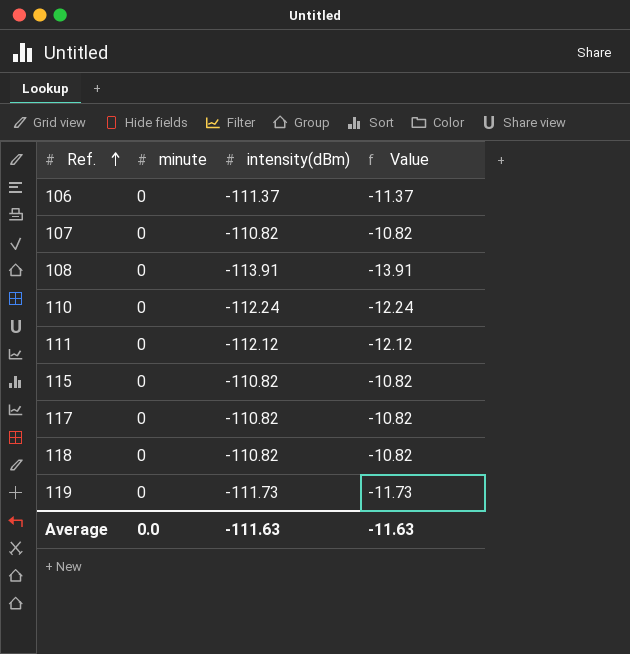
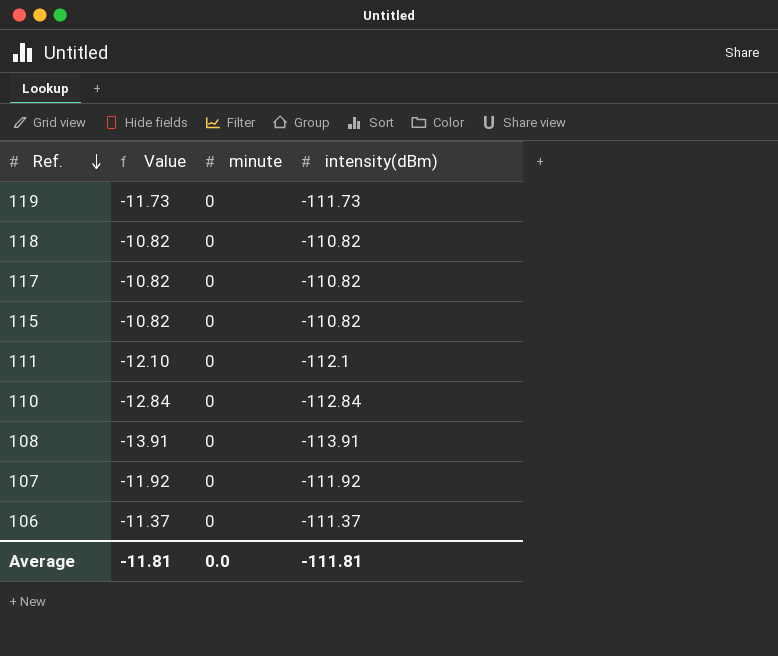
row order: Ref. ascending -> Ref. descending
column Value | position: 4 -> 2
111 | Value: -12.12 -> -12.10
111 | intensity(dBm): -112.12 -> -112.1
110 | Value: -12.24 -> -12.84
110 | intensity(dBm): -112.24 -> -112.84
107 | Value: -10.82 -> -11.92
107 | intensity(dBm): -110.82 -> -111.92
Average | Value: -11.63 -> -11.81
Average | intensity(dBm): -111.63 -> -111.81

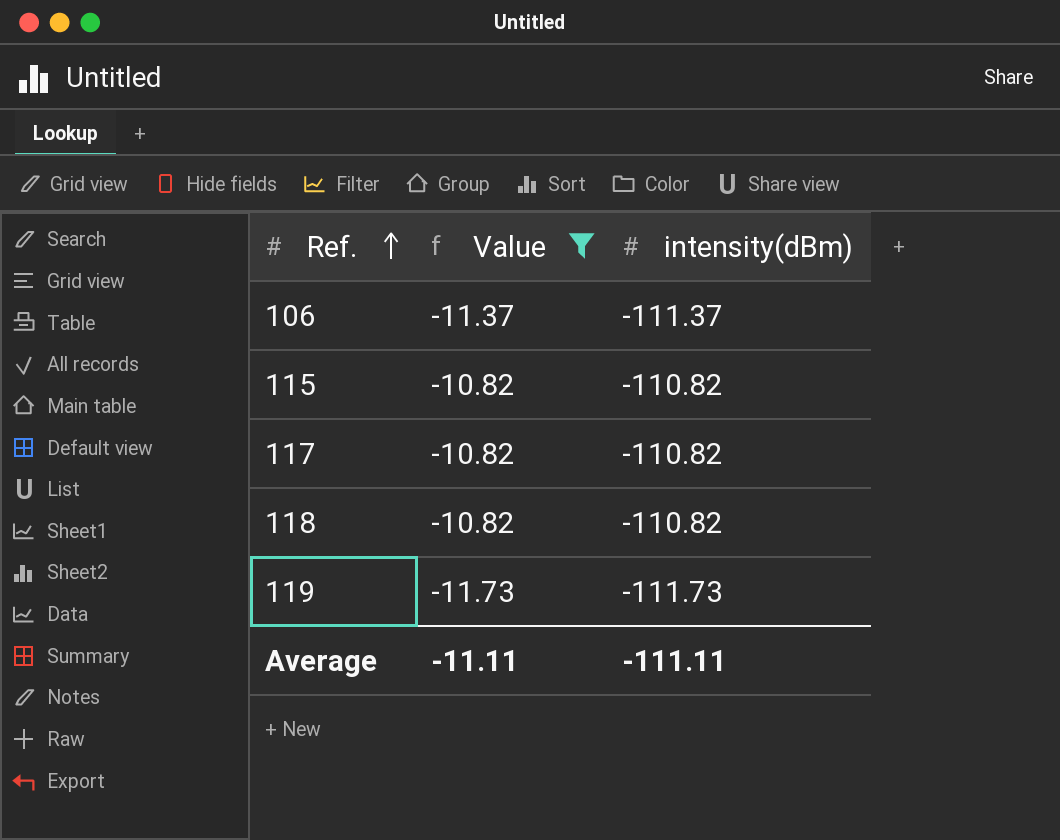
filter: none -> Value >= -11.73
row order: Ref. descending -> Ref. ascending
column minute | position: 3 -> none
Average | Value: -11.81 -> -11.11
Average | intensity(dBm): -111.81 -> -111.11

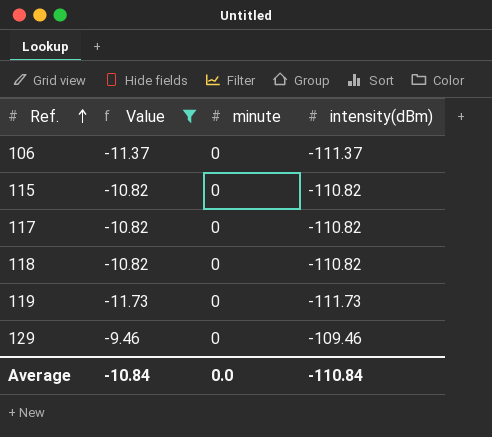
column minute | position: none -> 3
row 129: none -> -9.46 | 0 | -109.46
Average | Value: -11.11 -> -10.84
Average | intensity(dBm): -111.11 -> -110.84

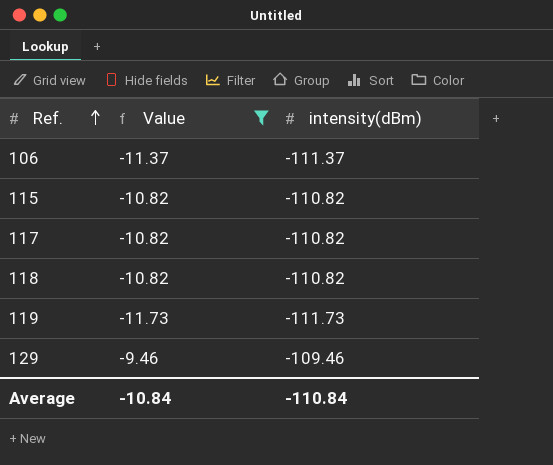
column minute | position: 3 -> none

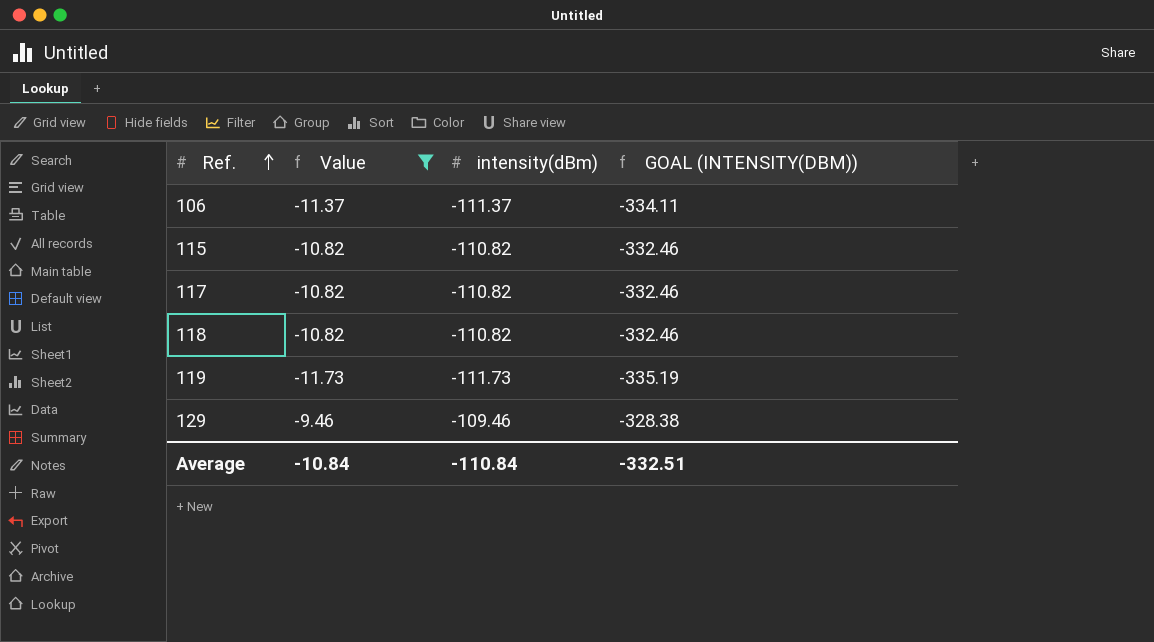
column GOAL (INTENSITY(DBM)) | formula: none -> [intensity(dBm)] * 3

